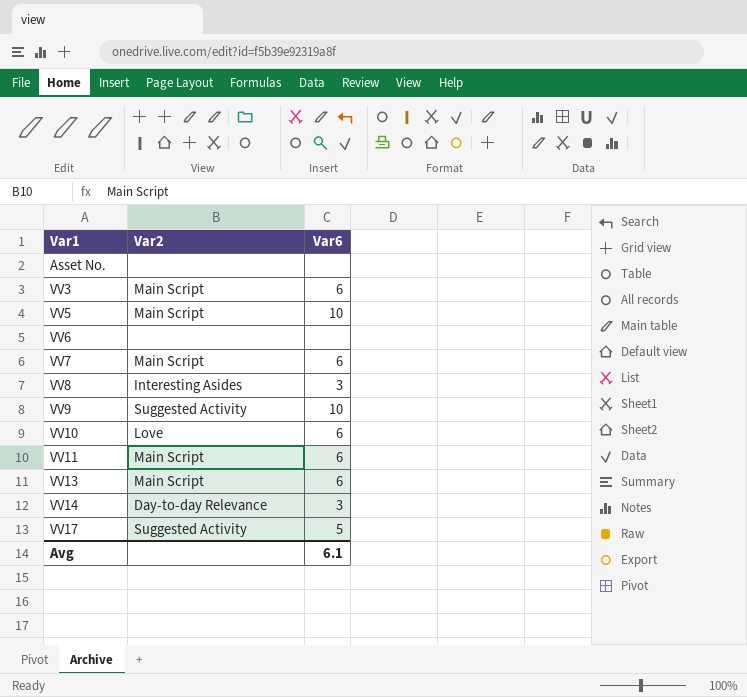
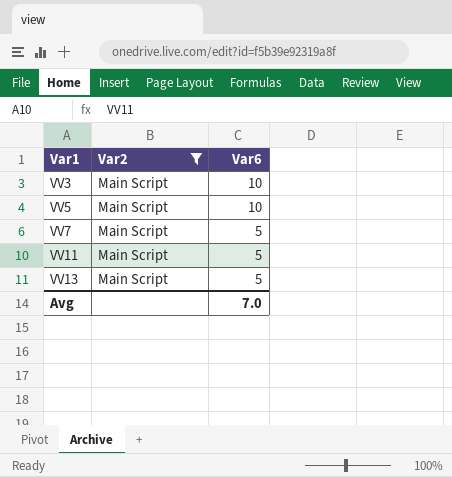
filter: none -> Var2 = Main Script
VV3 | Var6: 6 -> 10
VV7 | Var6: 6 -> 5
VV11 | Var6: 6 -> 5
VV13 | Var6: 6 -> 5
Avg | Var6: 6.1 -> 7.0

